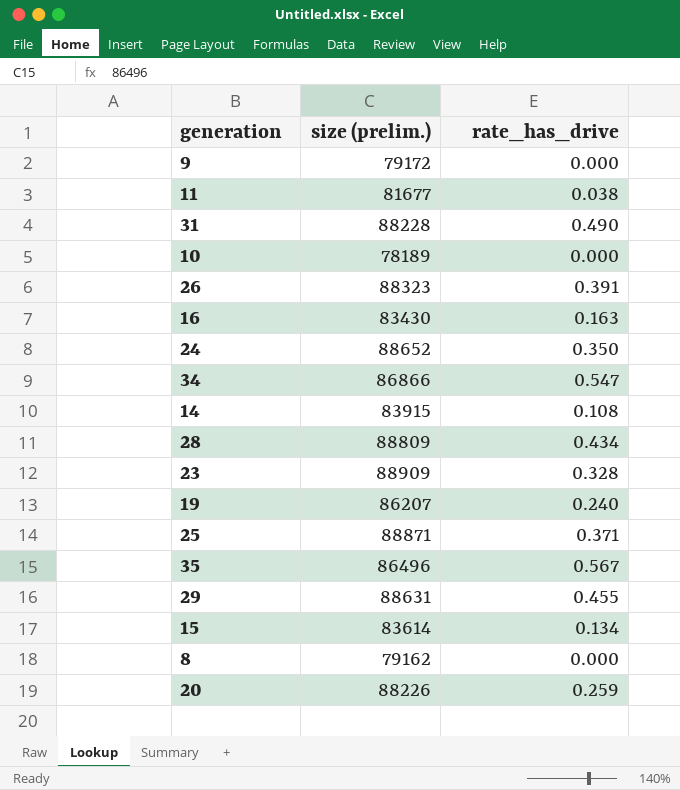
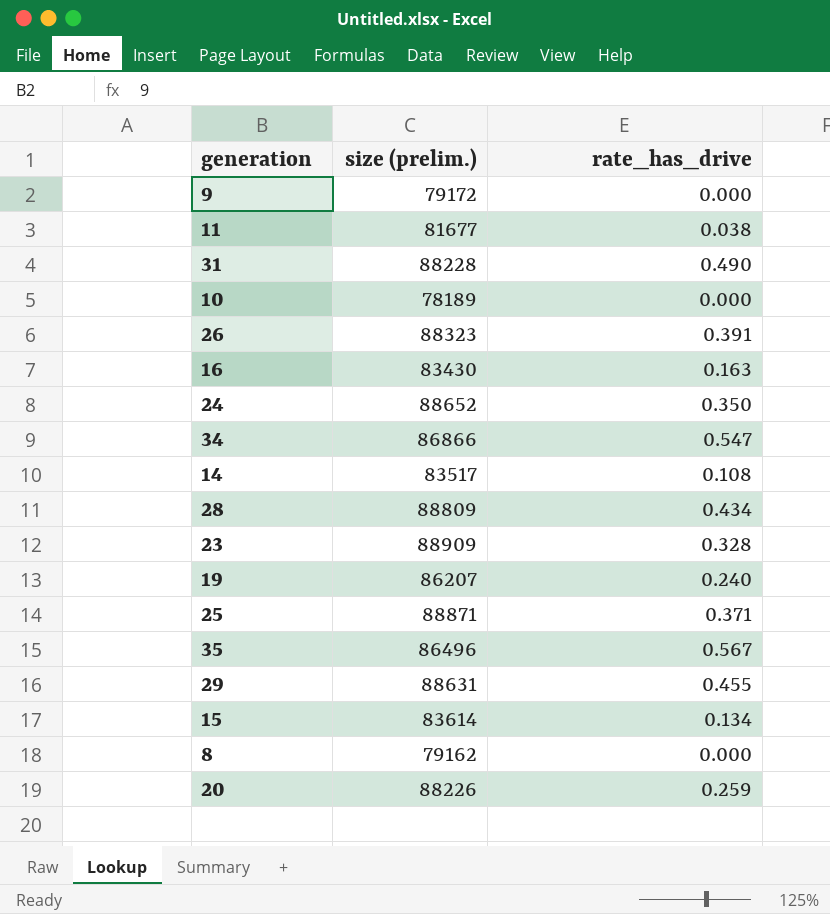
14 | size (prelim.): 83915 -> 83517

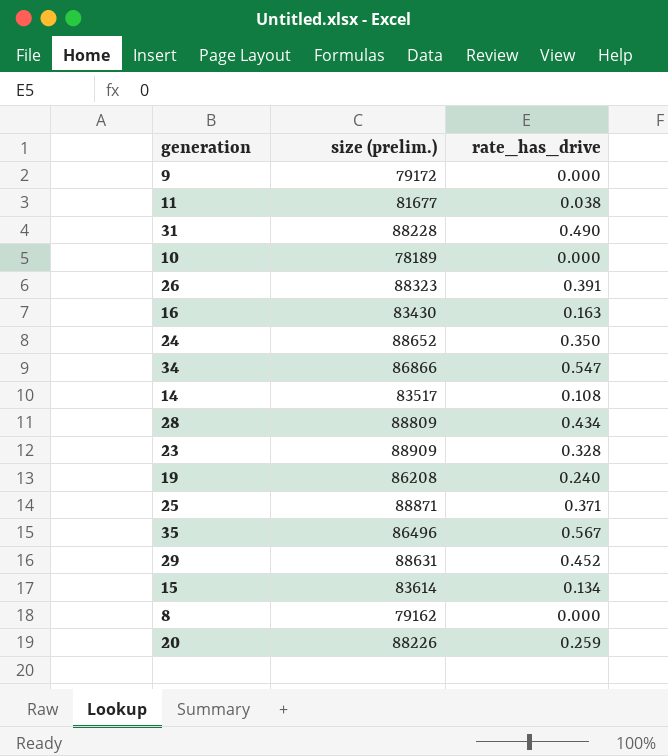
19 | size (prelim.): 86207 -> 86208
29 | rate_has_drive: 0.455 -> 0.452

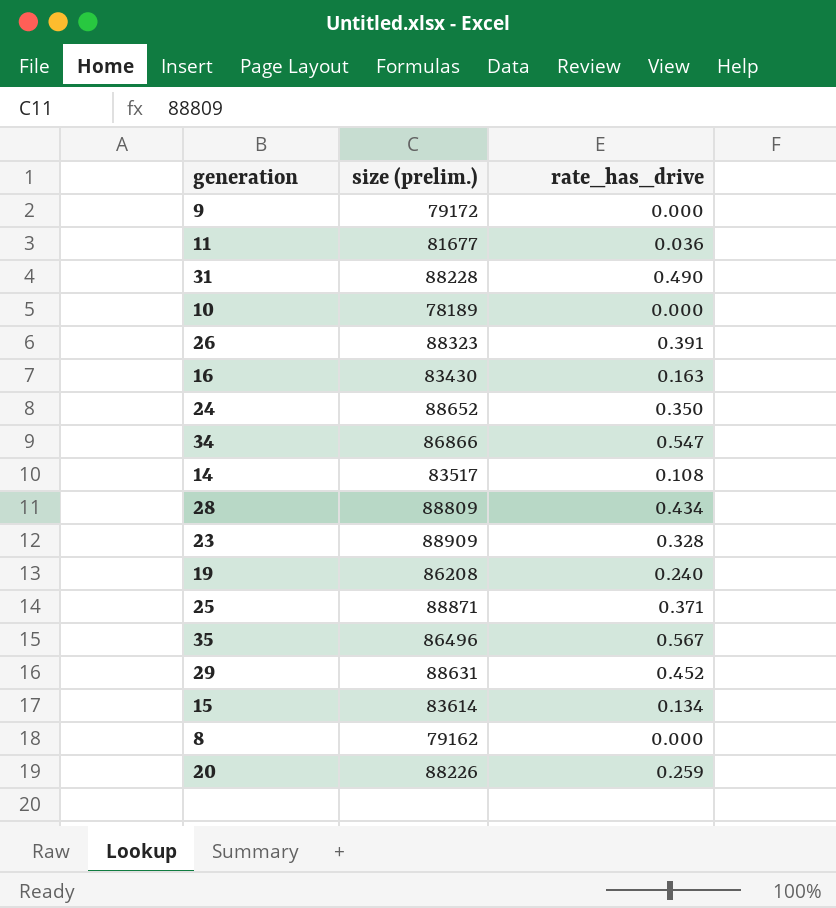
11 | rate_has_drive: 0.038 -> 0.036

